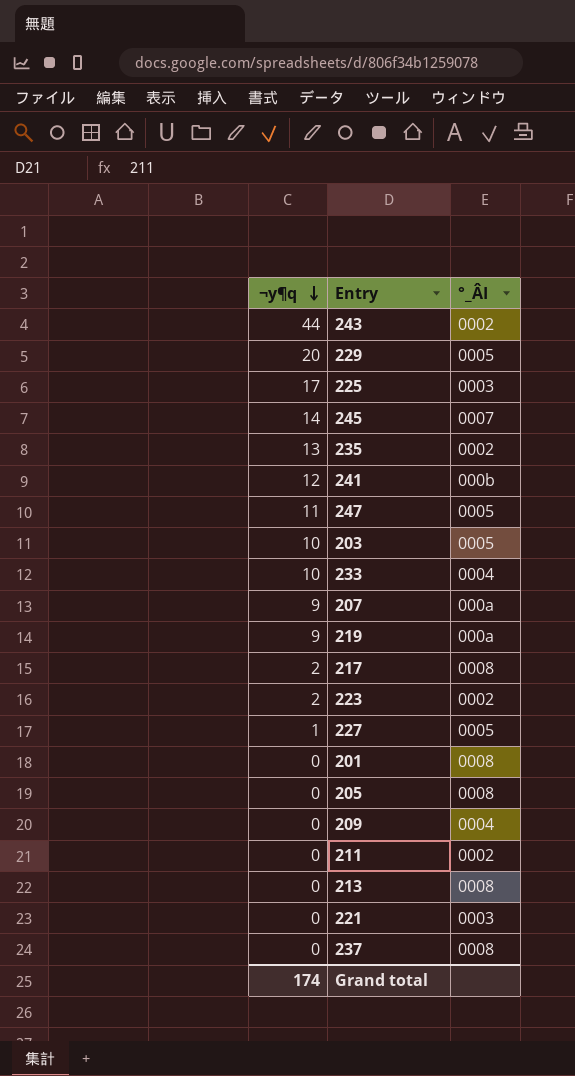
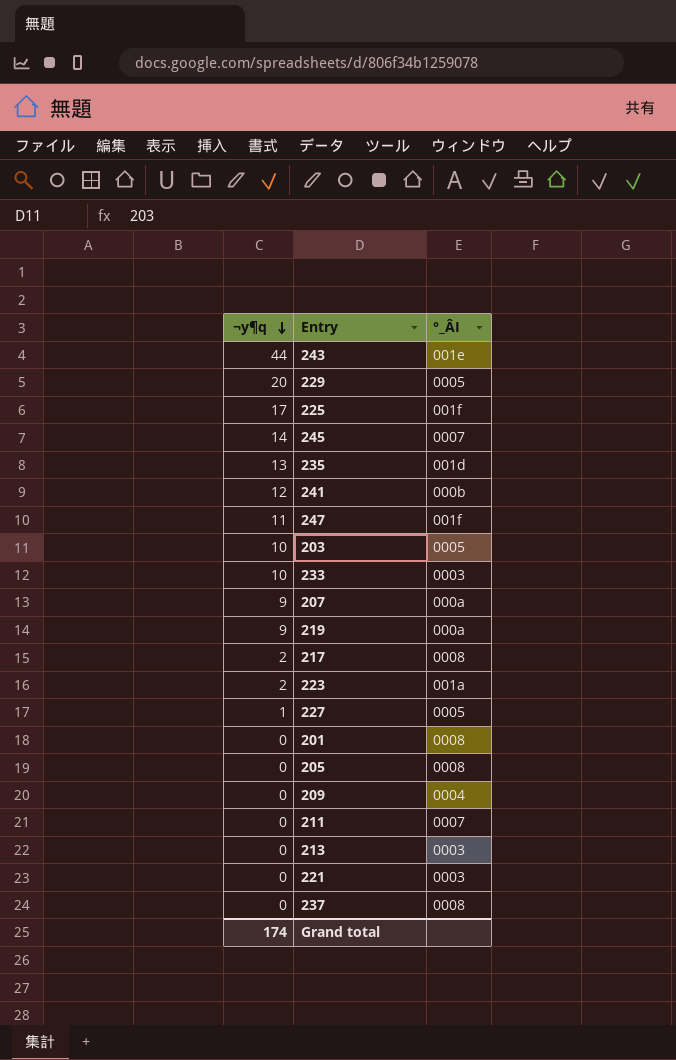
243 | °_ÂI: 0002 -> 001e
225 | °_ÂI: 0003 -> 001f
235 | °_ÂI: 0002 -> 001d
247 | °_ÂI: 0005 -> 001f
233 | °_ÂI: 0004 -> 0003
223 | °_ÂI: 0002 -> 001a
211 | °_ÂI: 0002 -> 0007
213 | °_ÂI: 0008 -> 0003

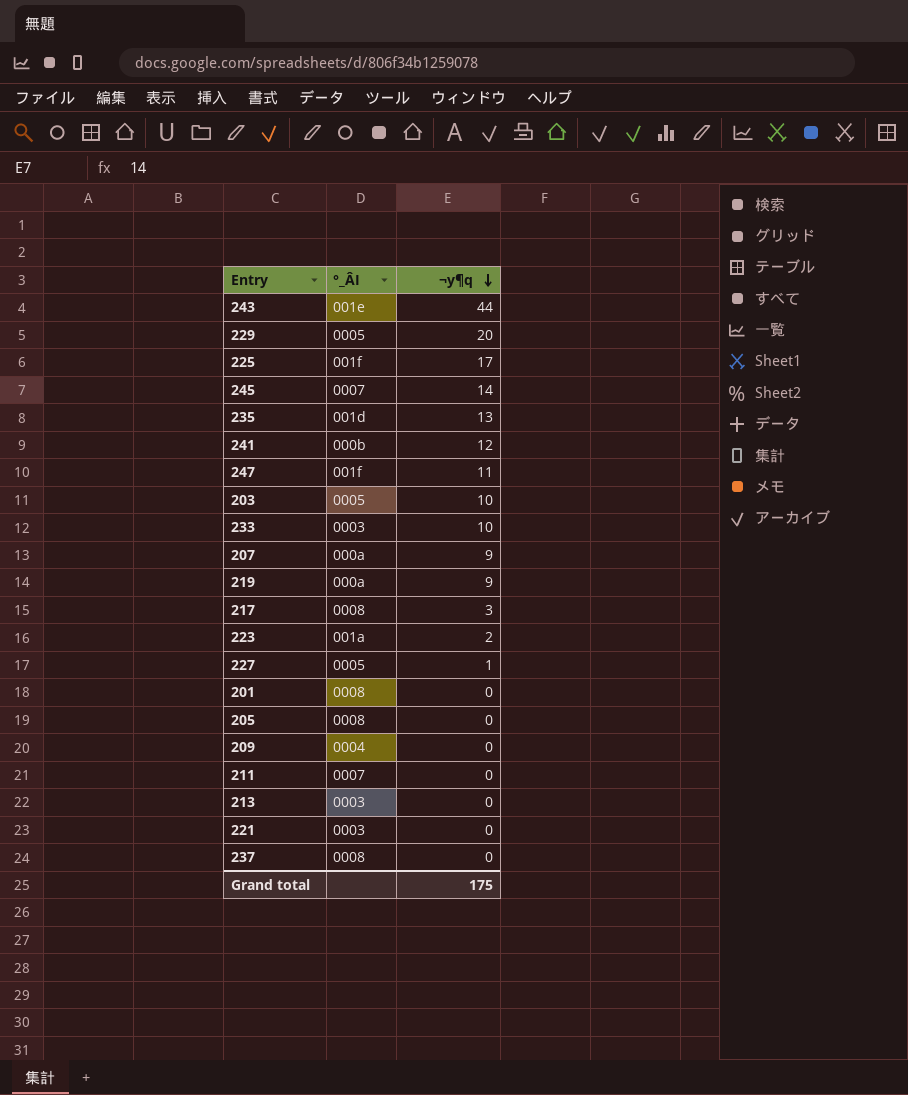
column ¬y¶q | position: 1 -> 3
217 | ¬y¶q: 2 -> 3
Grand total | ¬y¶q: 174 -> 175

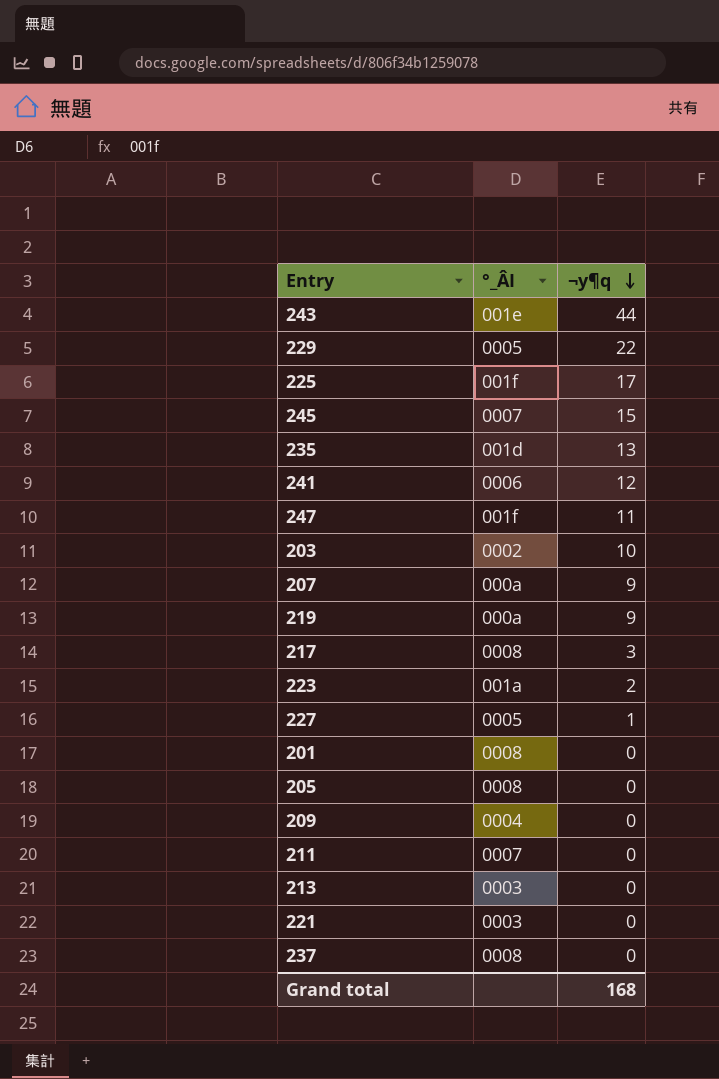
row 233: 0003 | 10 -> none
229 | ¬y¶q: 20 -> 22
245 | ¬y¶q: 14 -> 15
241 | °_ÂI: 000b -> 0006
203 | °_ÂI: 0005 -> 0002
Grand total | ¬y¶q: 175 -> 168

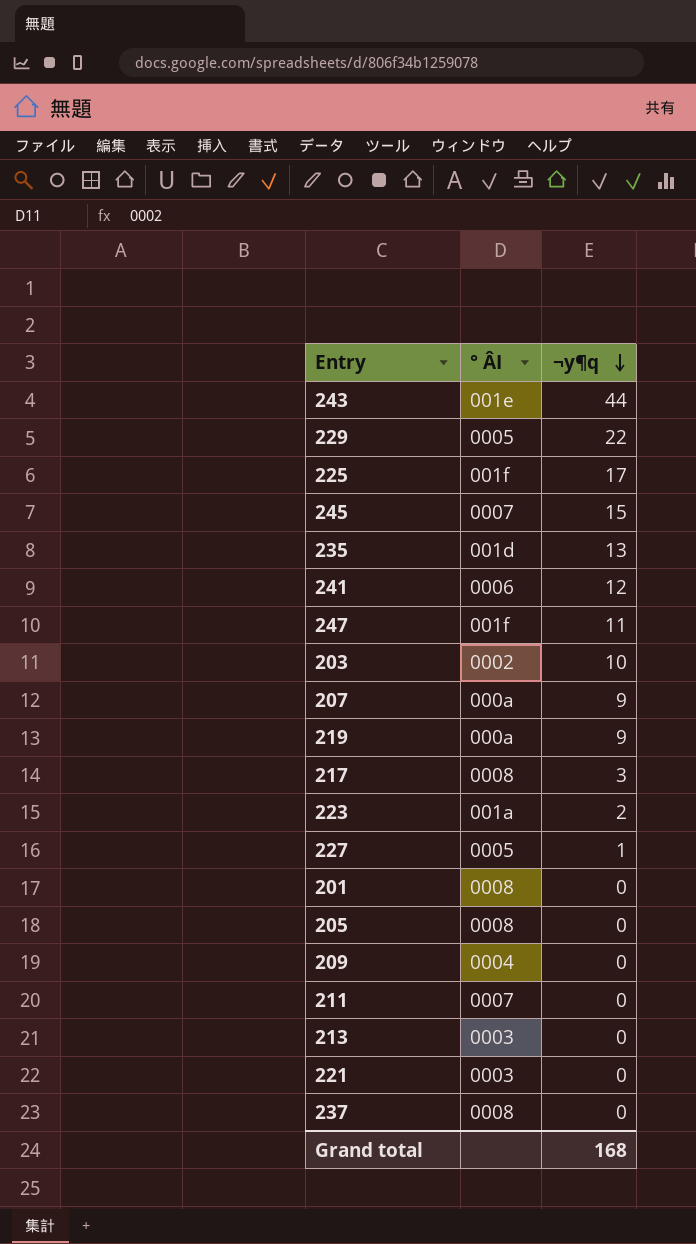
column name: °_ÂI -> ° ÂI

